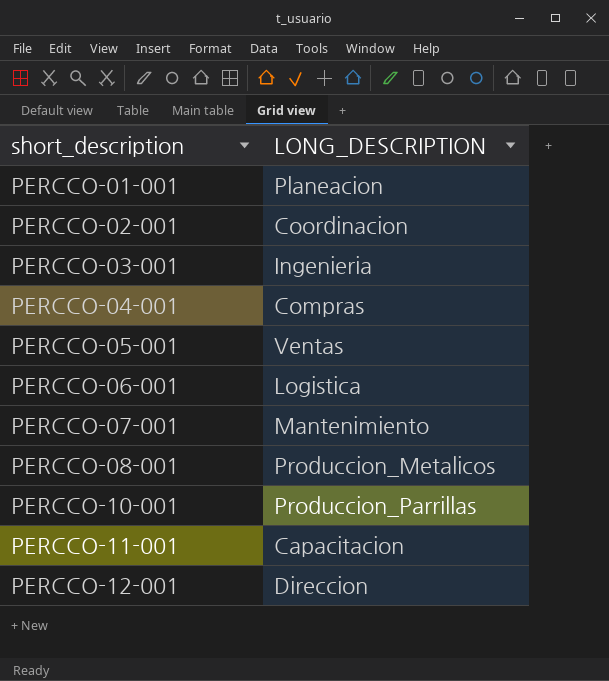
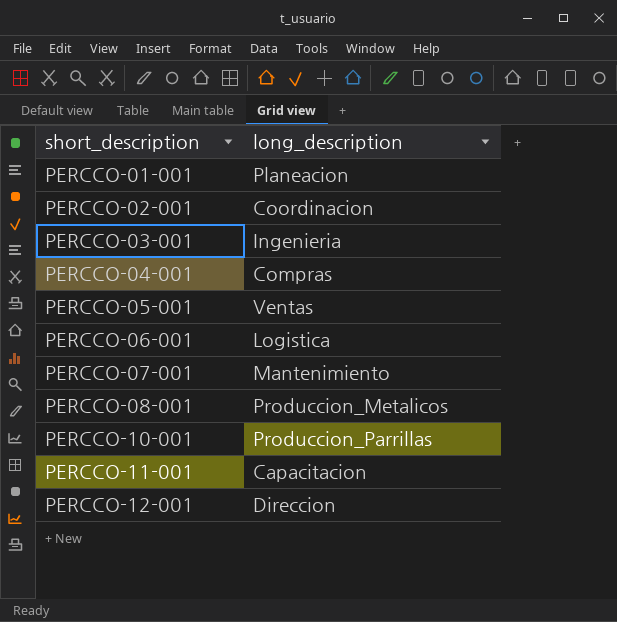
column name: LONG_DESCRIPTION -> long_description

